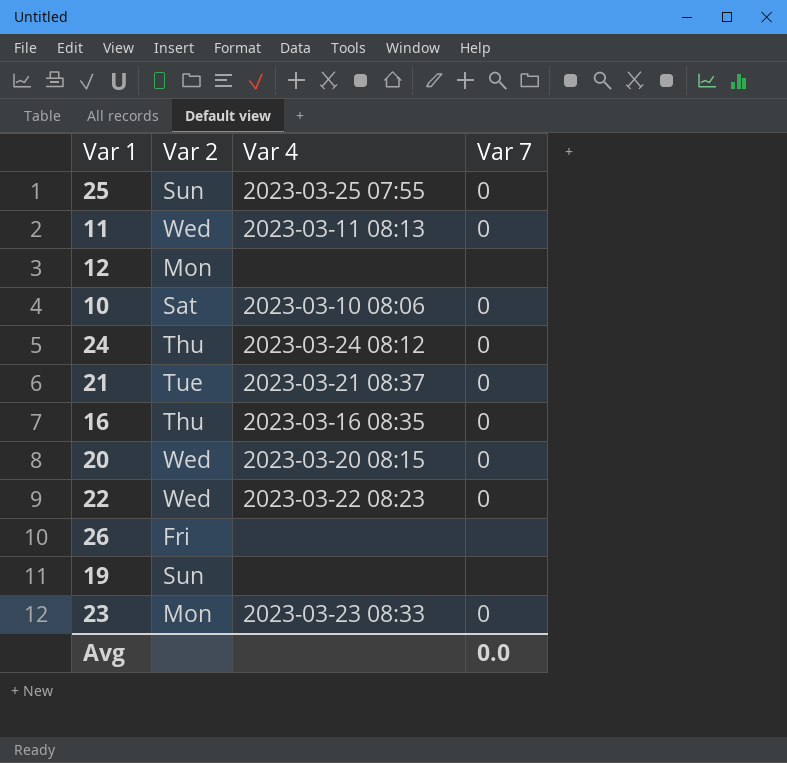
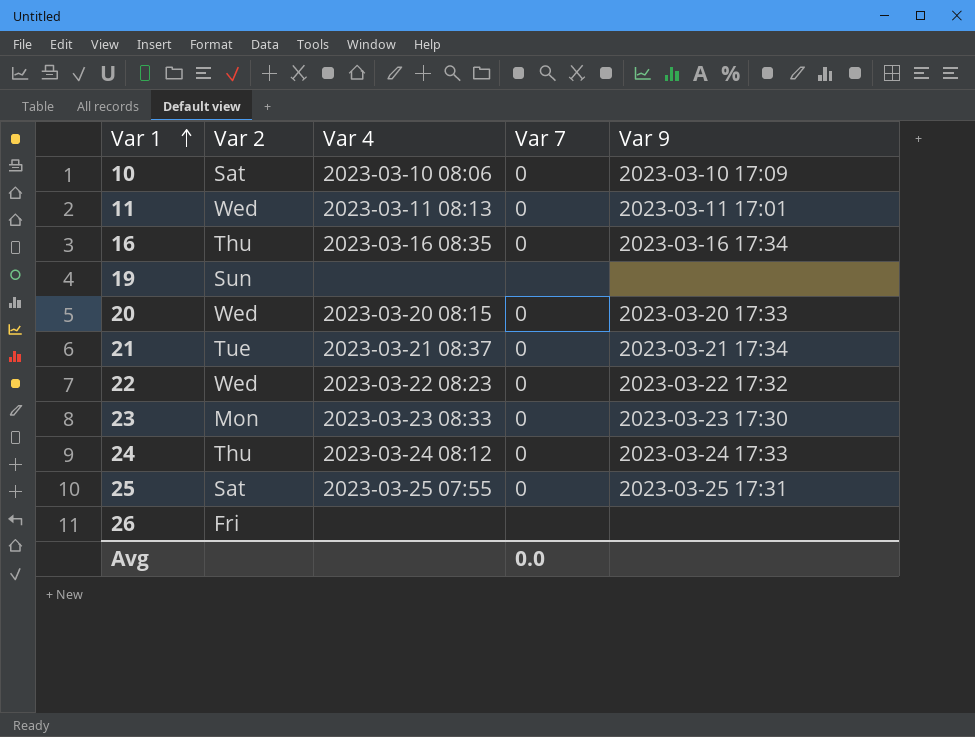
row order: none -> Var 1 ascending
column Var 9 | position: none -> 5
row 12: Mon | none | none -> none
25 | Var 2: Sun -> Sat

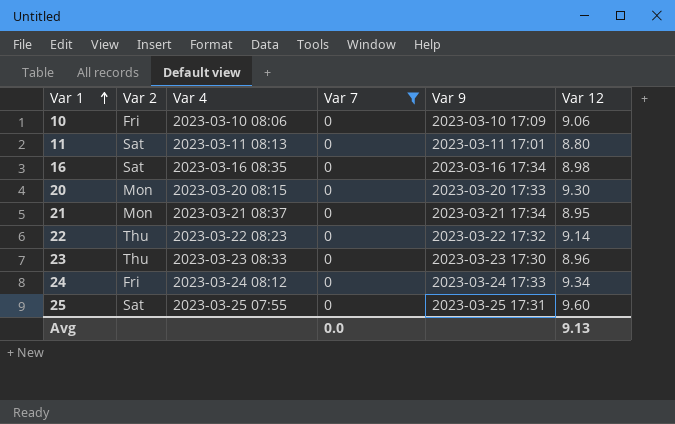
filter: none -> Var 7 = 0
column Var 12 | position: none -> 6
10 | Var 2: Sat -> Fri
11 | Var 2: Wed -> Sat
16 | Var 2: Thu -> Sat
20 | Var 2: Wed -> Mon
21 | Var 2: Tue -> Mon
22 | Var 2: Wed -> Thu
23 | Var 2: Mon -> Thu
24 | Var 2: Thu -> Fri

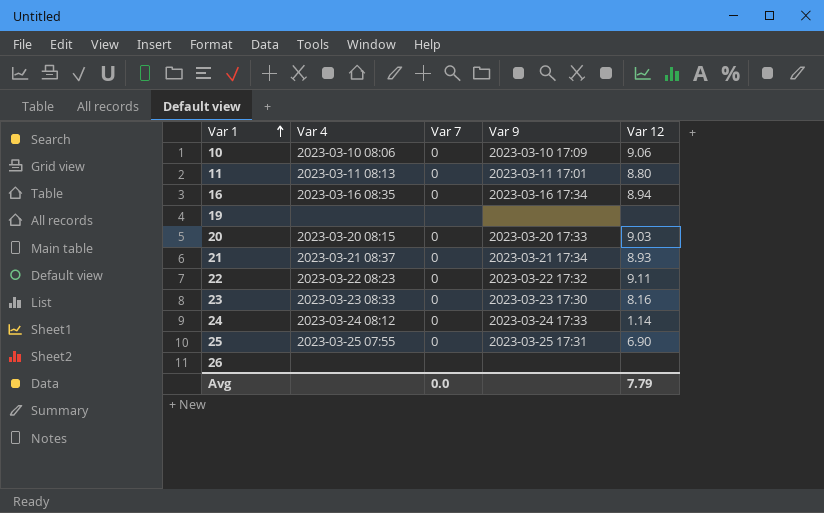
filter: Var 7 = 0 -> none
column Var 2 | position: 2 -> none
16 | Var 12: 8.98 -> 8.94
20 | Var 12: 9.30 -> 9.03
21 | Var 12: 8.95 -> 8.93
22 | Var 12: 9.14 -> 9.11
23 | Var 12: 8.96 -> 8.16
24 | Var 12: 9.34 -> 1.14
25 | Var 12: 9.60 -> 6.90
Avg | Var 12: 9.13 -> 7.79

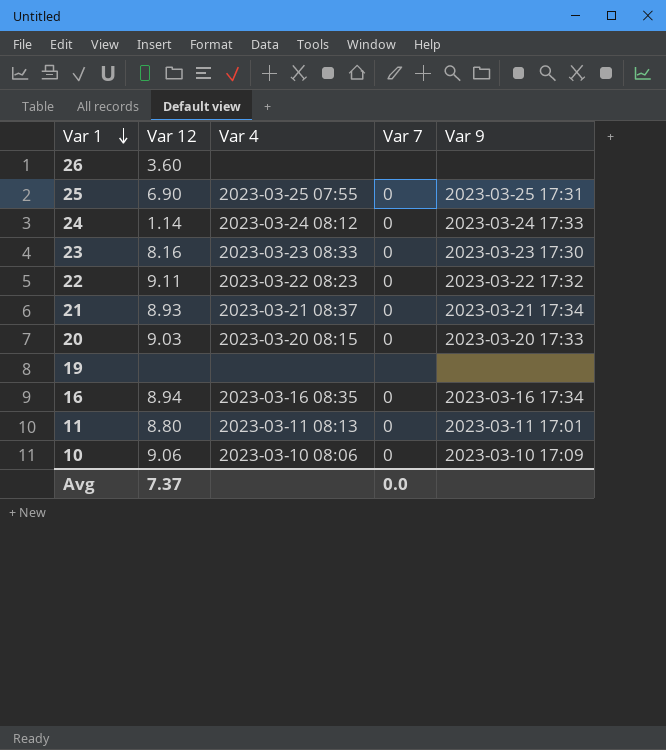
row order: Var 1 ascending -> Var 1 descending
column Var 12 | position: 5 -> 2
26 | Var 12: none -> 3.60
Avg | Var 12: 7.79 -> 7.37

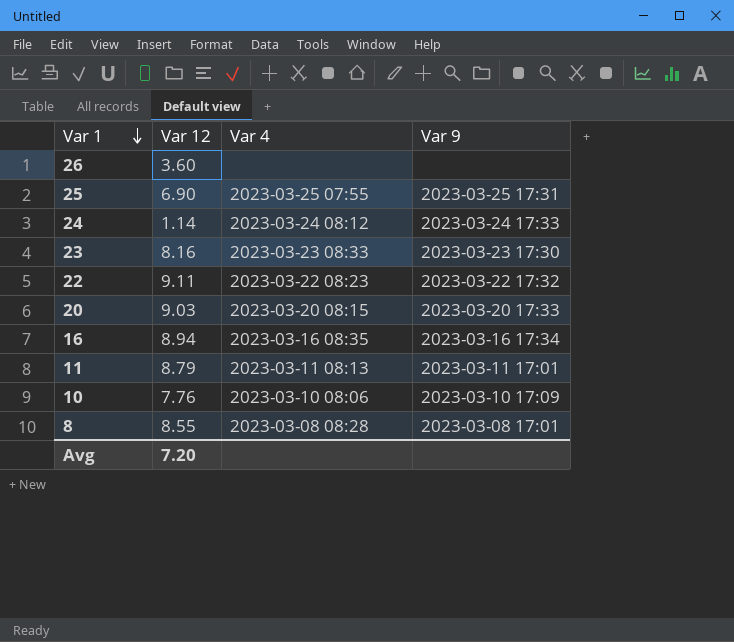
column Var 7 | position: 4 -> none
row 21: 8.93 | 2023-03-21 08:37 | 0 | 2023-03-21 17:34 -> none
row 19: none | none | none | none -> none
11 | Var 12: 8.80 -> 8.79
10 | Var 12: 9.06 -> 7.76
row 8: none -> 8.55 | 2023-03-08 08:28 | 2023-03-08 17:01
Avg | Var 12: 7.37 -> 7.20

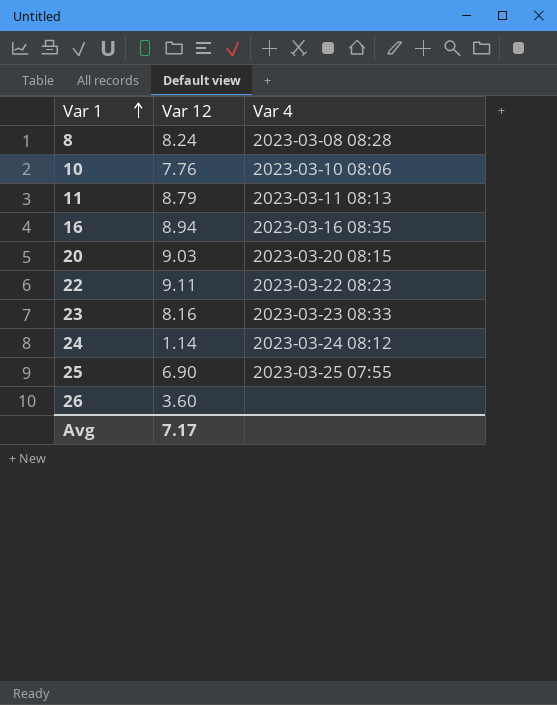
row order: Var 1 descending -> Var 1 ascending
column Var 9 | position: 4 -> none
8 | Var 12: 8.55 -> 8.24
Avg | Var 12: 7.20 -> 7.17

